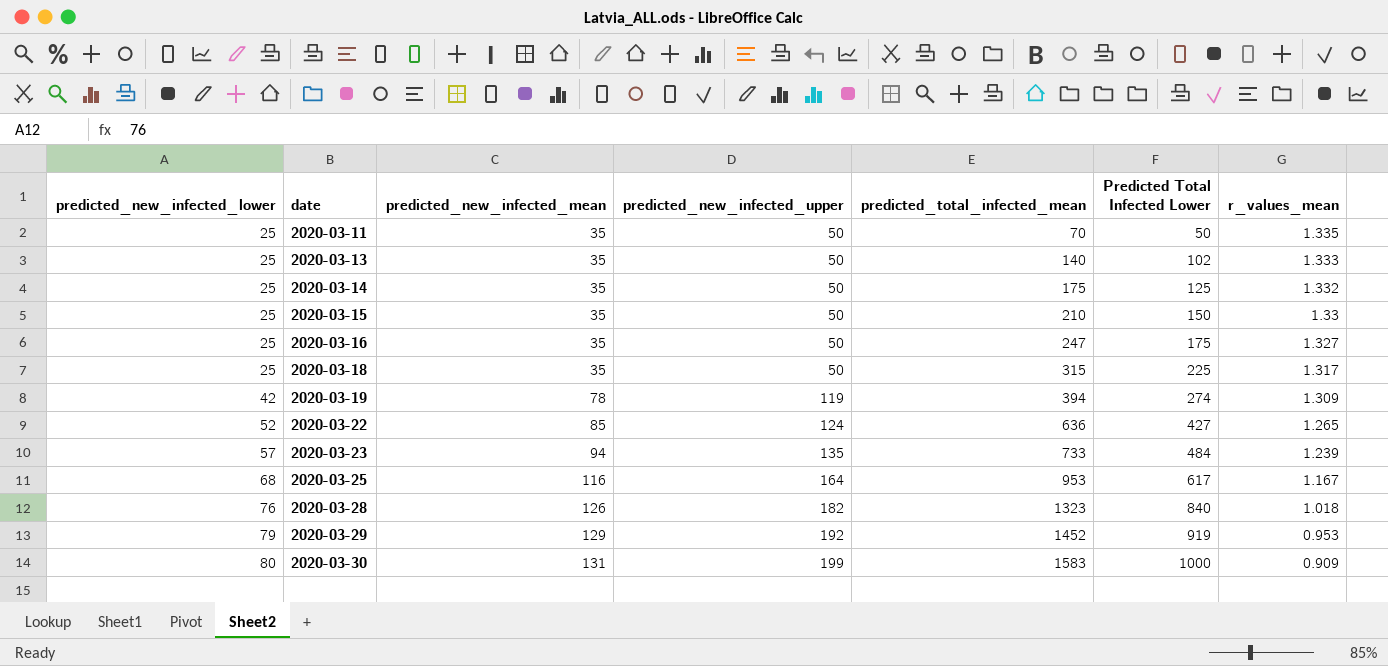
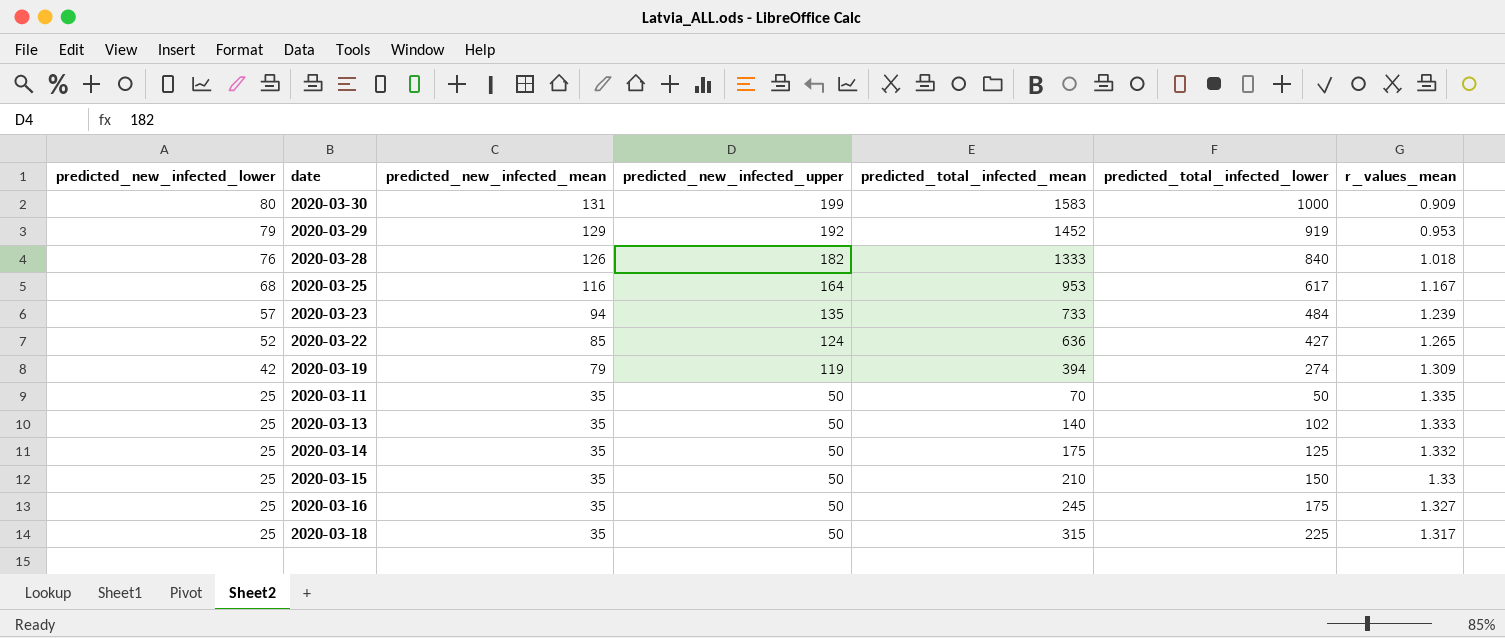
row order: predicted_new_infected_lower ascending -> predicted_new_infected_lower descending
column name: Predicted Total Infected Lower -> predicted_total_infected_lower
2020-03-28 | predicted_total_infected_mean: 1323 -> 1333
2020-03-19 | predicted_new_infected_mean: 78 -> 79
2020-03-16 | predicted_total_infected_mean: 247 -> 245

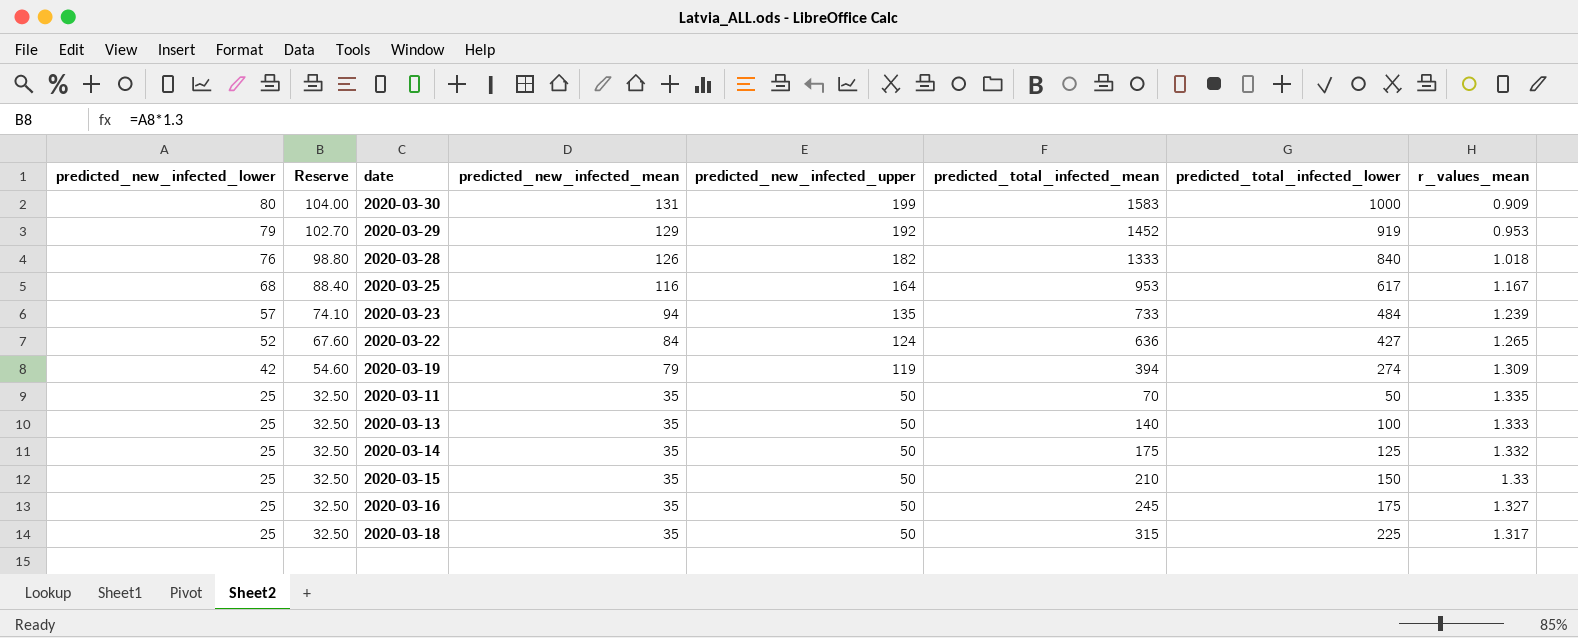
column Reserve | formula: none -> [predicted_new_infected_lower] * 1.3
2020-03-22 | predicted_new_infected_mean: 85 -> 84
2020-03-13 | predicted_total_infected_lower: 102 -> 100

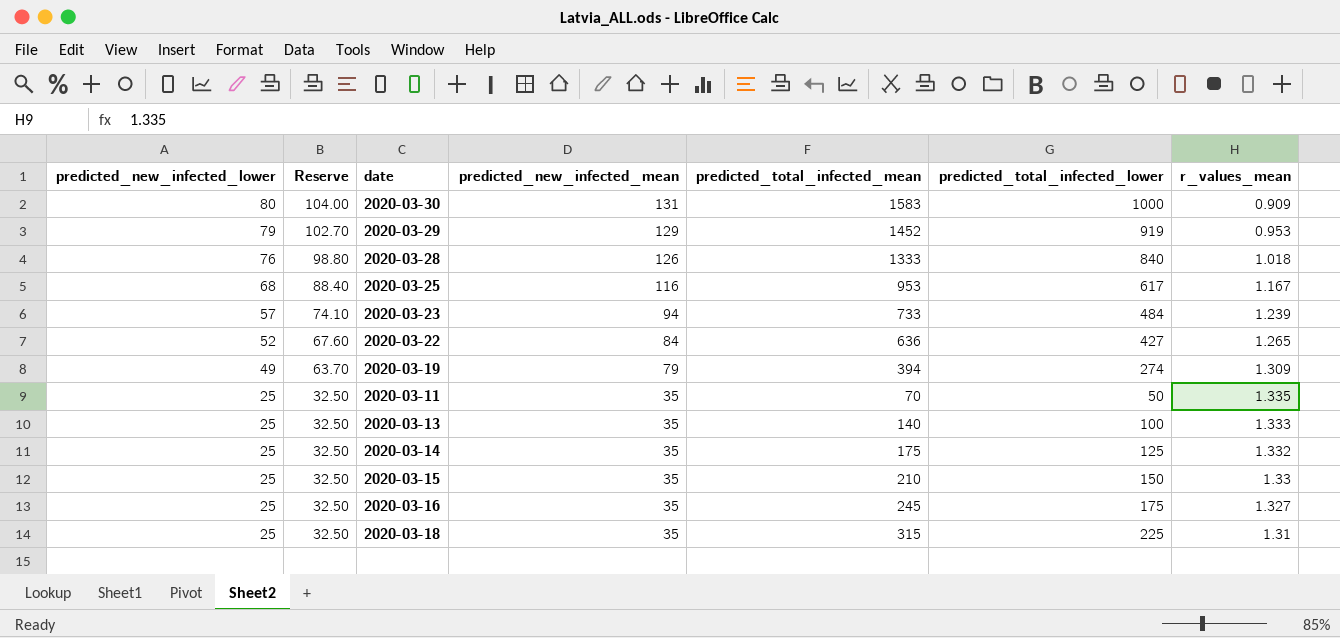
column predicted_new_infected_upper | position: 5 -> none
2020-03-19 | predicted_new_infected_lower: 42 -> 49
2020-03-19 | Reserve: 54.60 -> 63.70
2020-03-18 | r_values_mean: 1.317 -> 1.31

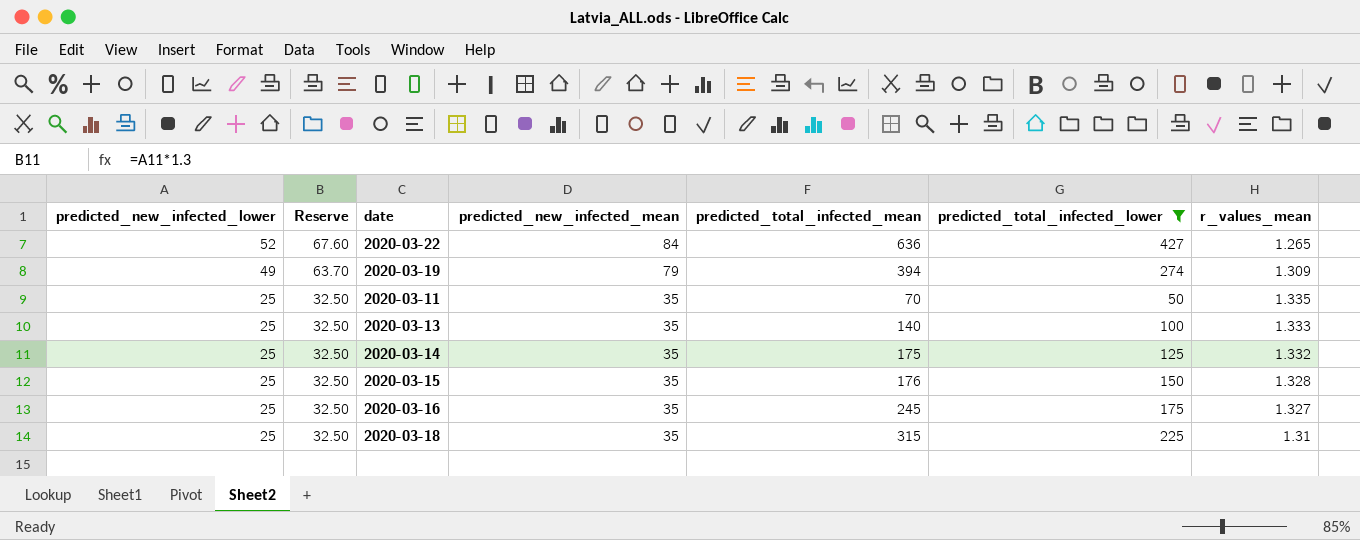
filter: none -> predicted_total_infected_lower <= 427
2020-03-15 | predicted_total_infected_mean: 210 -> 176
2020-03-15 | r_values_mean: 1.33 -> 1.328

